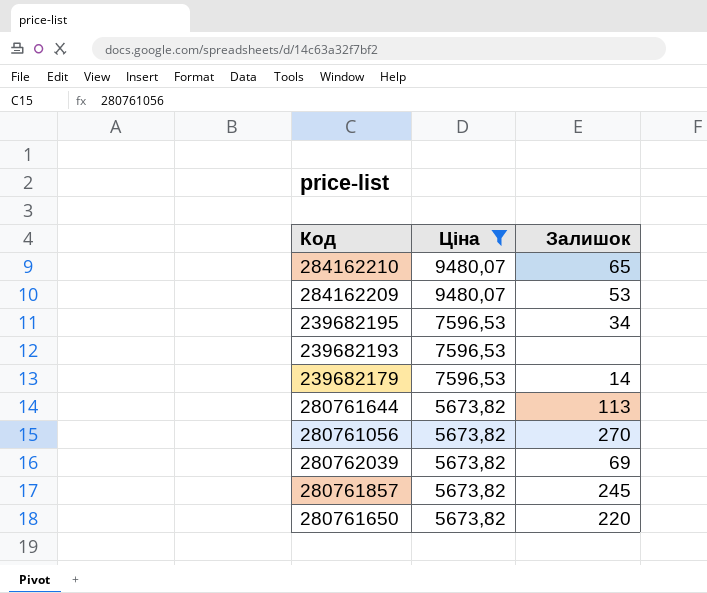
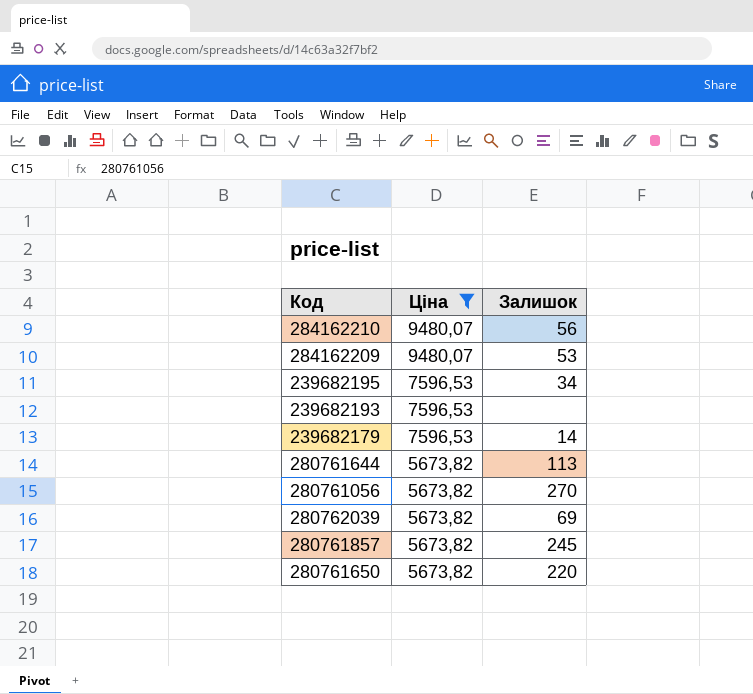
284162210 | Залишок: 65 -> 56

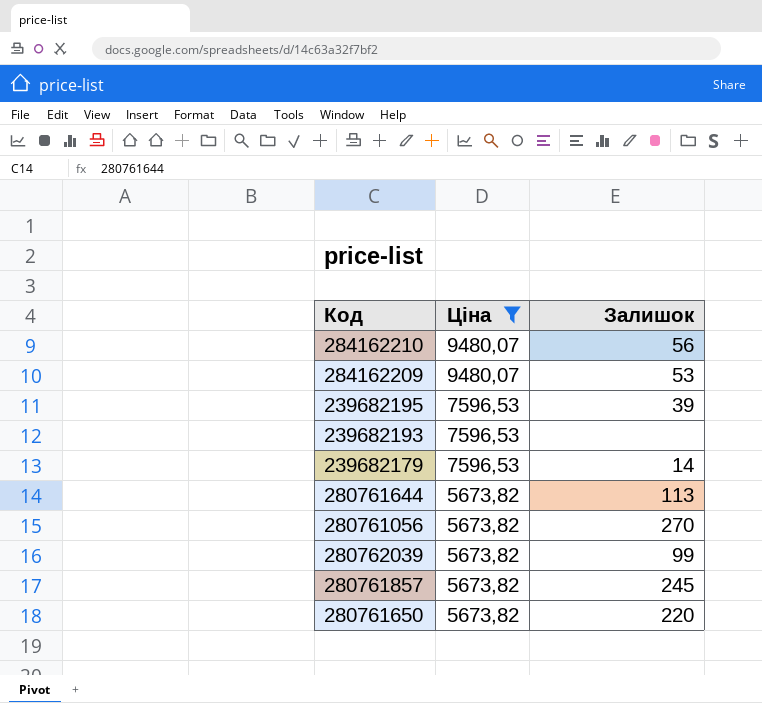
239682195 | Залишок: 34 -> 39
280762039 | Залишок: 69 -> 99

